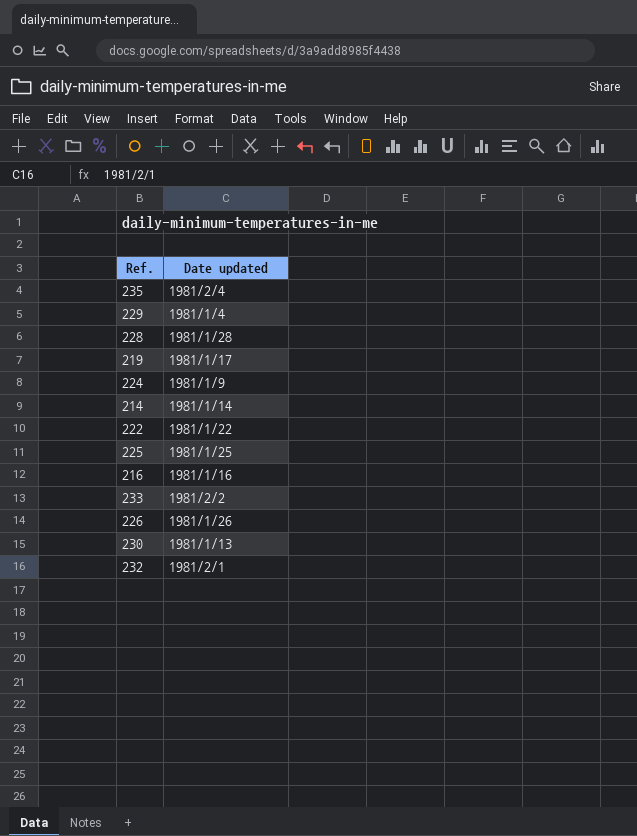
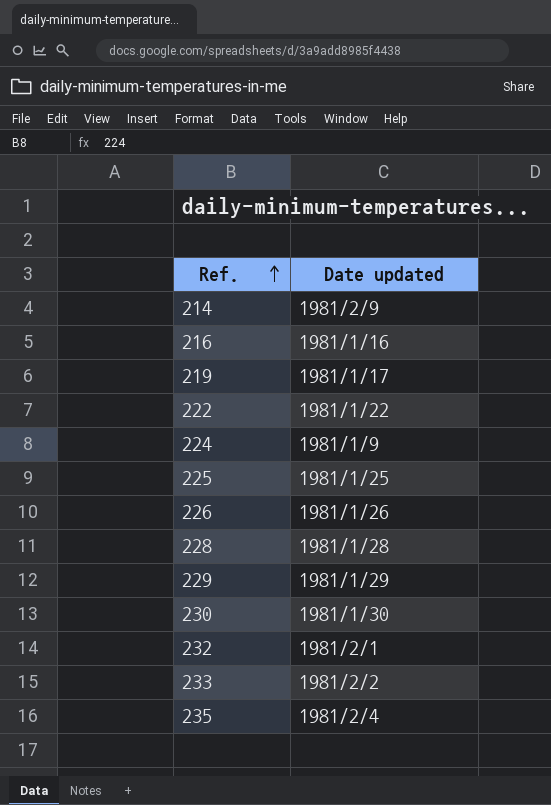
row order: none -> Ref. ascending
214 | Date updated: 1981/1/14 -> 1981/2/9
229 | Date updated: 1981/1/4 -> 1981/1/29
230 | Date updated: 1981/1/13 -> 1981/1/30

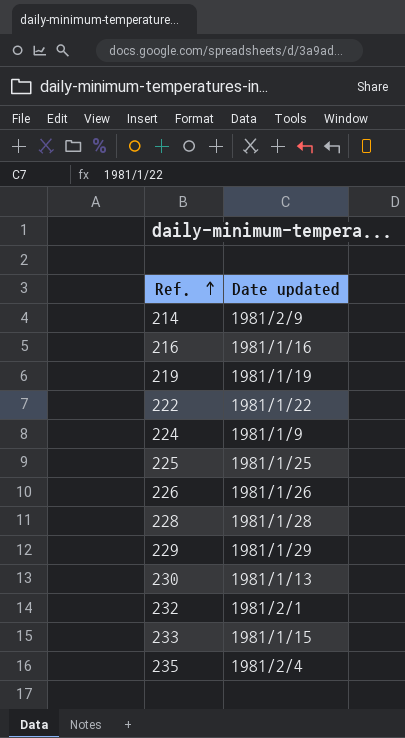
219 | Date updated: 1981/1/17 -> 1981/1/19
230 | Date updated: 1981/1/30 -> 1981/1/13
233 | Date updated: 1981/2/2 -> 1981/1/15

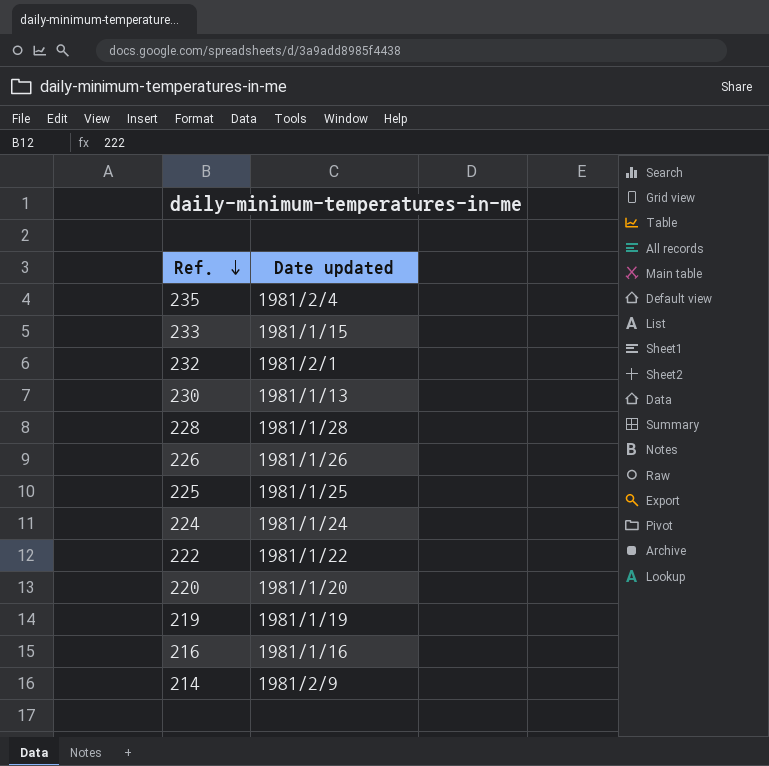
row order: Ref. ascending -> Ref. descending
row 229: 1981/1/29 -> none
224 | Date updated: 1981/1/9 -> 1981/1/24
row 220: none -> 1981/1/20

